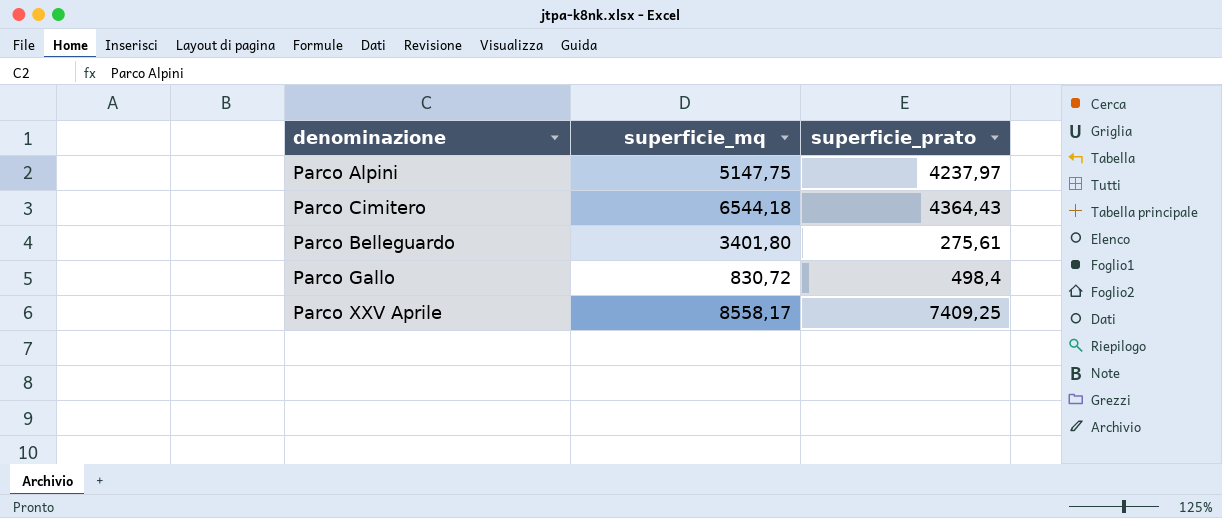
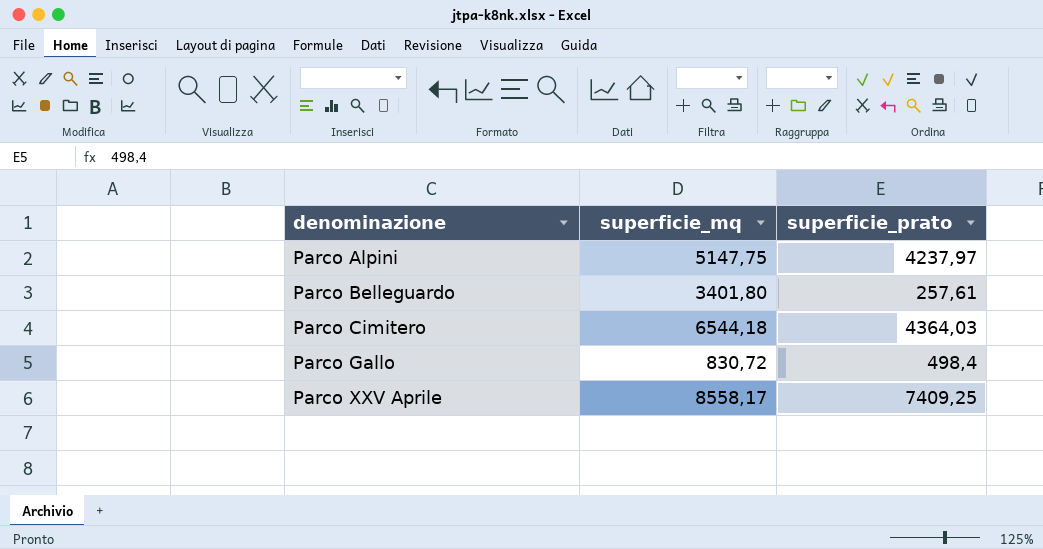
row order: none -> denominazione ascending
Parco Belleguardo | superficie_prato: 275,61 -> 257,61
Parco Cimitero | superficie_prato: 4364,43 -> 4364,03

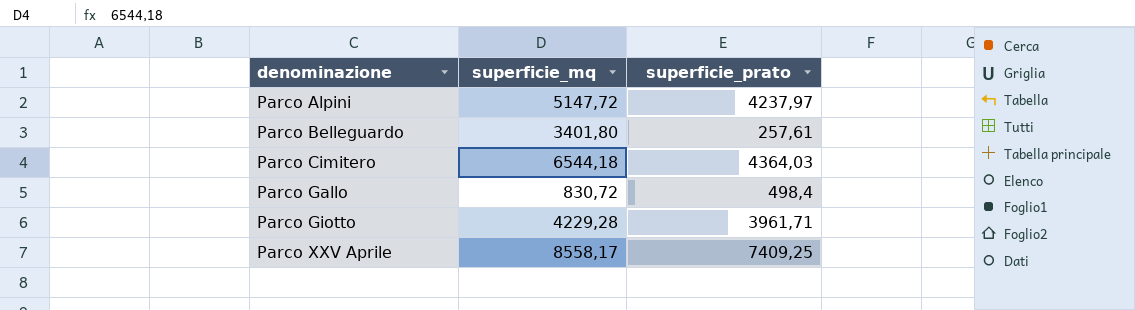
Parco Alpini | superficie_mq: 5147,75 -> 5147,72
row Parco Giotto: none -> 4229,28 | 3961,71

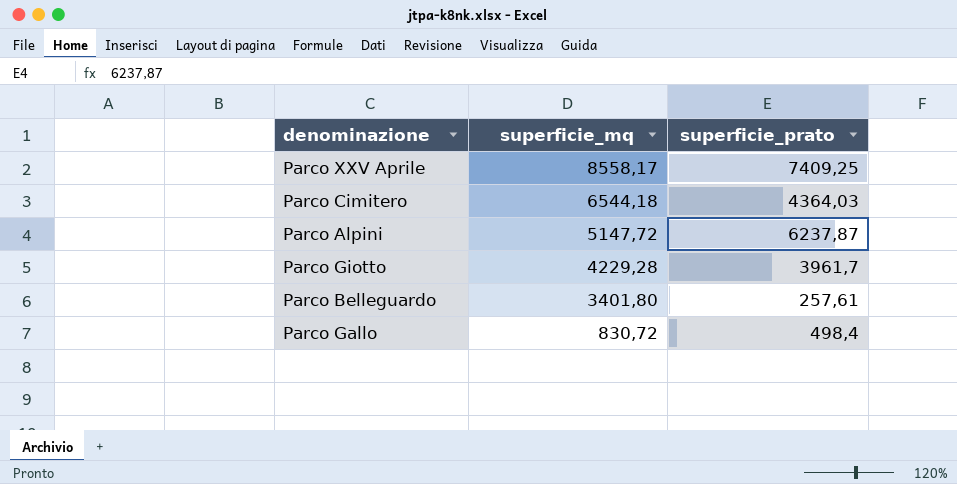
row order: denominazione ascending -> superficie_mq descending
Parco Alpini | superficie_prato: 4237,97 -> 6237,87
Parco Giotto | superficie_prato: 3961,71 -> 3961,7

